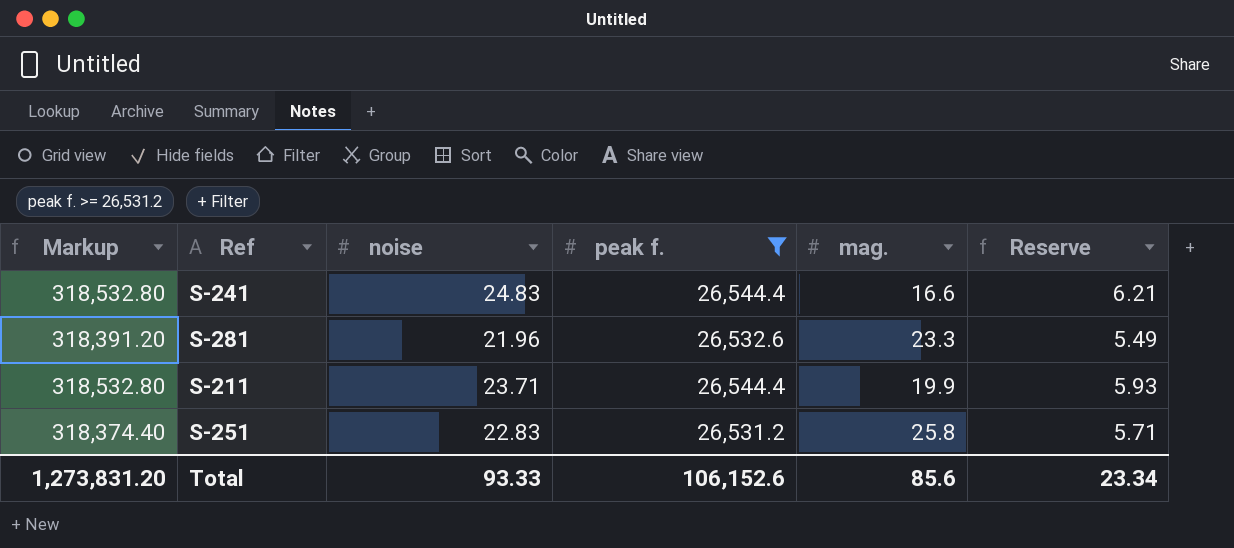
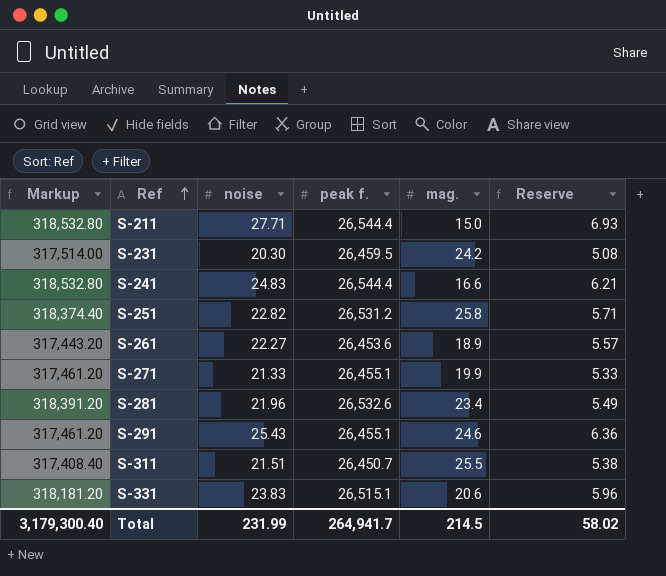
filter: peak f. >= 26,531.2 -> none
row order: none -> Ref ascending
S-211 | noise: 23.71 -> 27.71
S-211 | mag.: 19.9 -> 15.0
S-211 | Reserve: 5.93 -> 6.93
S-251 | noise: 22.83 -> 22.82
S-281 | mag.: 23.3 -> 23.4
Total | Markup: 1,273,831.20 -> 3,179,300.40
Total | noise: 93.33 -> 231.99
Total | peak f.: 106,152.6 -> 264,941.7
Total | mag.: 85.6 -> 214.5
Total | Reserve: 23.34 -> 58.02

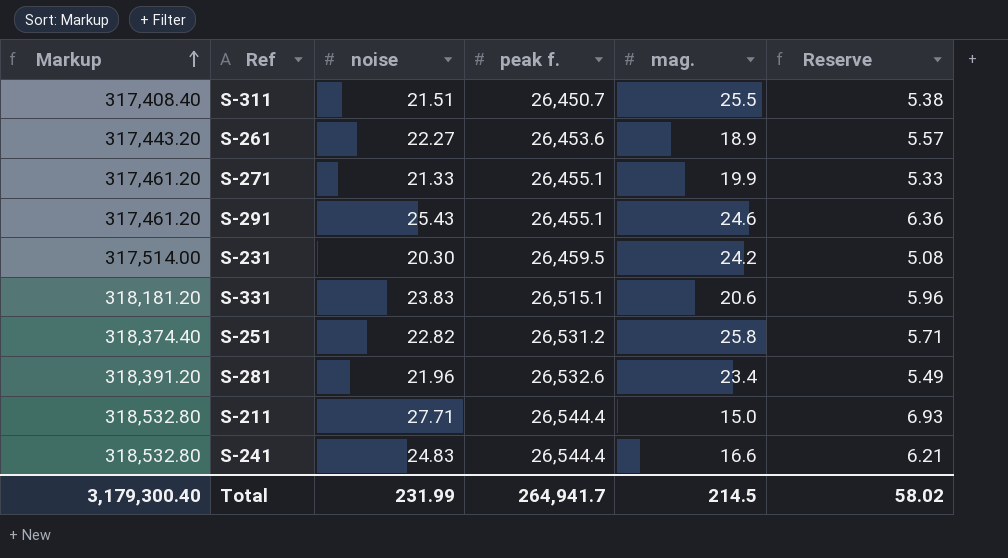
row order: Ref ascending -> Markup ascending

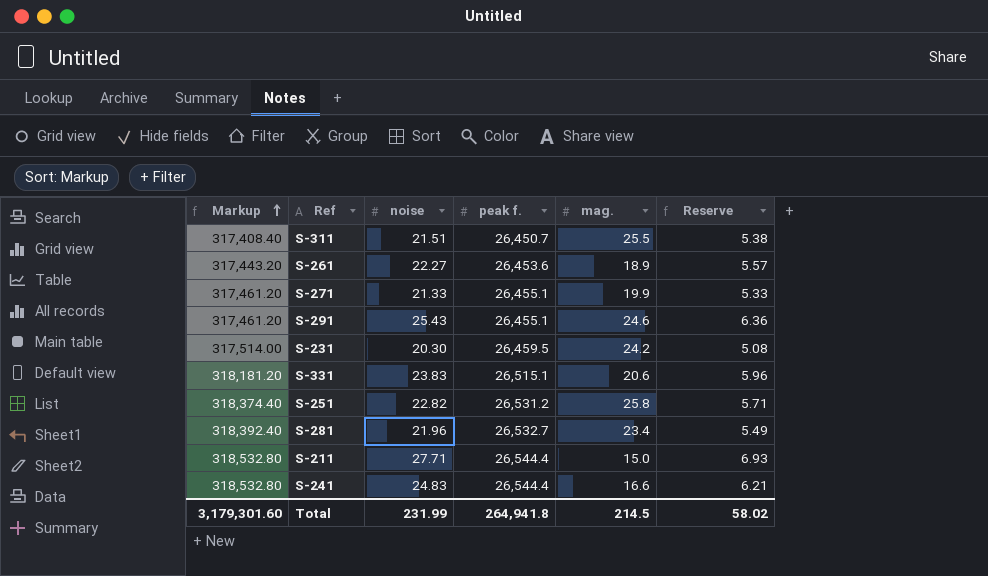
S-281 | Markup: 318,391.20 -> 318,392.40
S-281 | peak f.: 26,532.6 -> 26,532.7
Total | Markup: 3,179,300.40 -> 3,179,301.60
Total | peak f.: 264,941.7 -> 264,941.8

